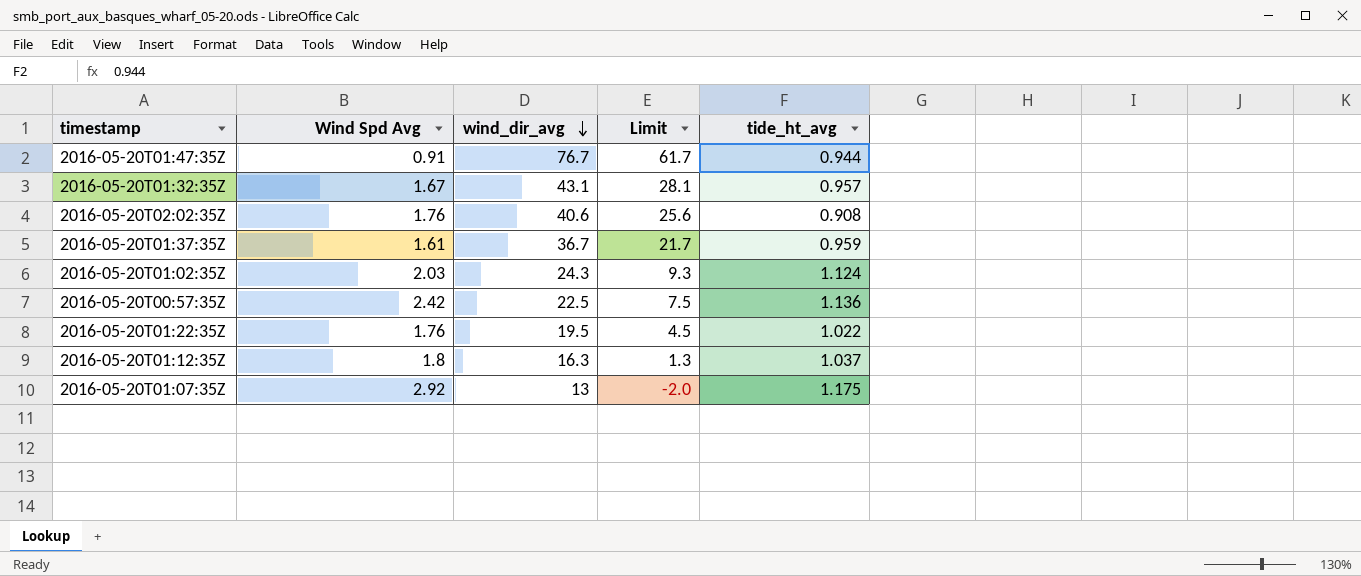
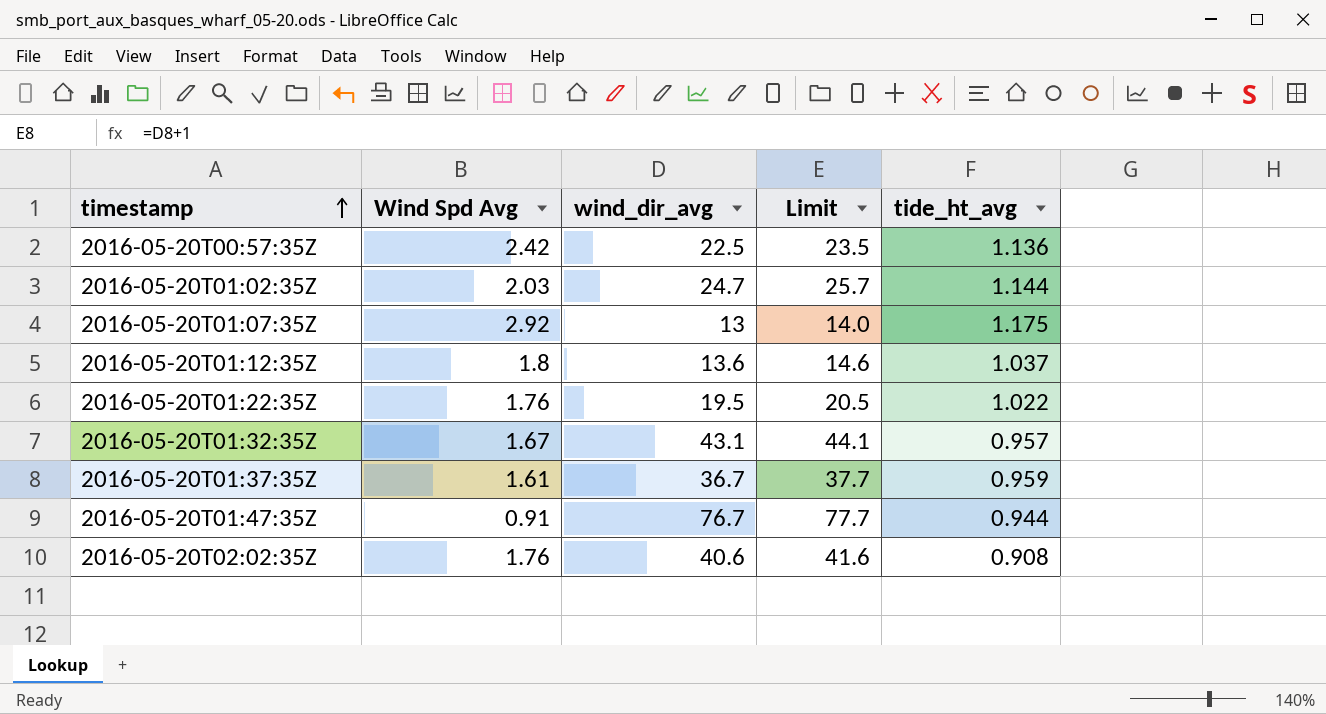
row order: wind_dir_avg descending -> timestamp ascending
column Limit | formula: [wind_dir_avg] - 15 -> [wind_dir_avg] + 1
2016-05-20T01:02:35Z | wind_dir_avg: 24.3 -> 24.7
2016-05-20T01:02:35Z | tide_ht_avg: 1.124 -> 1.144
2016-05-20T01:12:35Z | wind_dir_avg: 16.3 -> 13.6

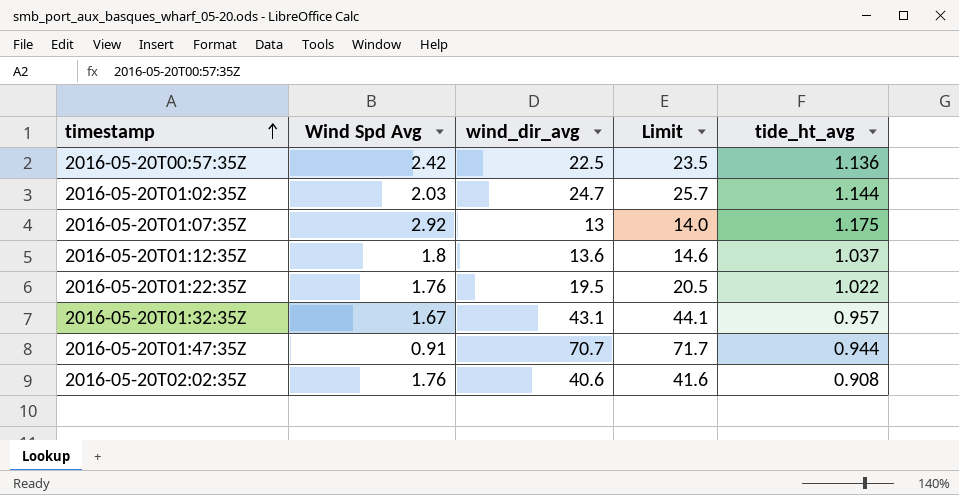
row 2016-05-20T01:37:35Z: 1.61 | 36.7 | 37.7 | 0.959 -> none
2016-05-20T01:47:35Z | wind_dir_avg: 76.7 -> 70.7
2016-05-20T01:47:35Z | Limit: 77.7 -> 71.7

